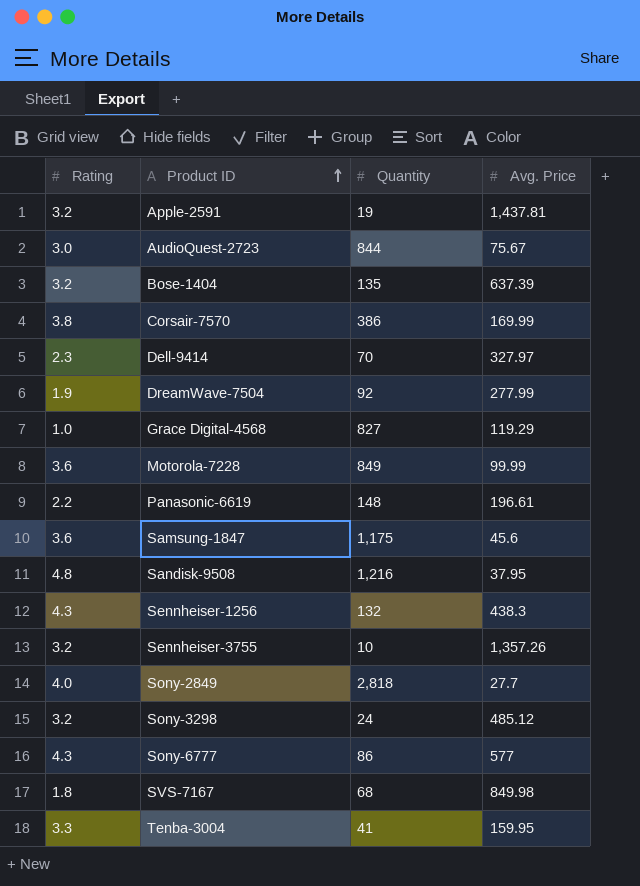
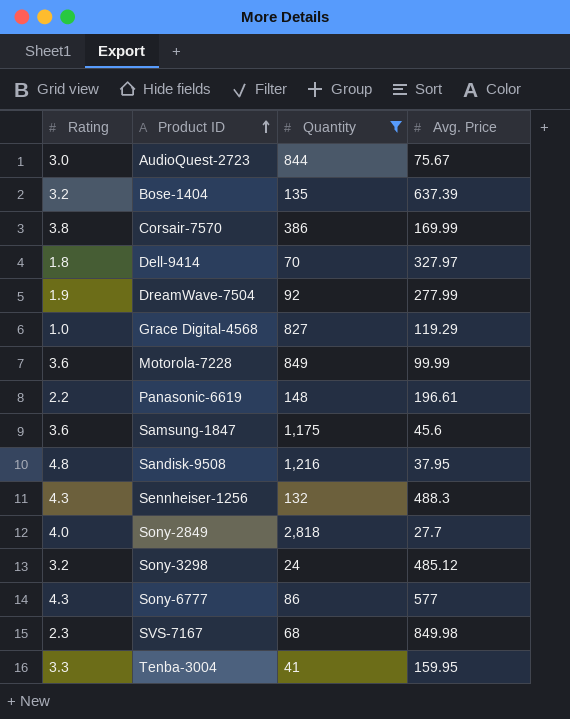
filter: none -> Quantity >= 24
Dell-9414 | Rating: 2.3 -> 1.8
Sennheiser-1256 | Avg. Price: 438.3 -> 488.3
SVS-7167 | Rating: 1.8 -> 2.3

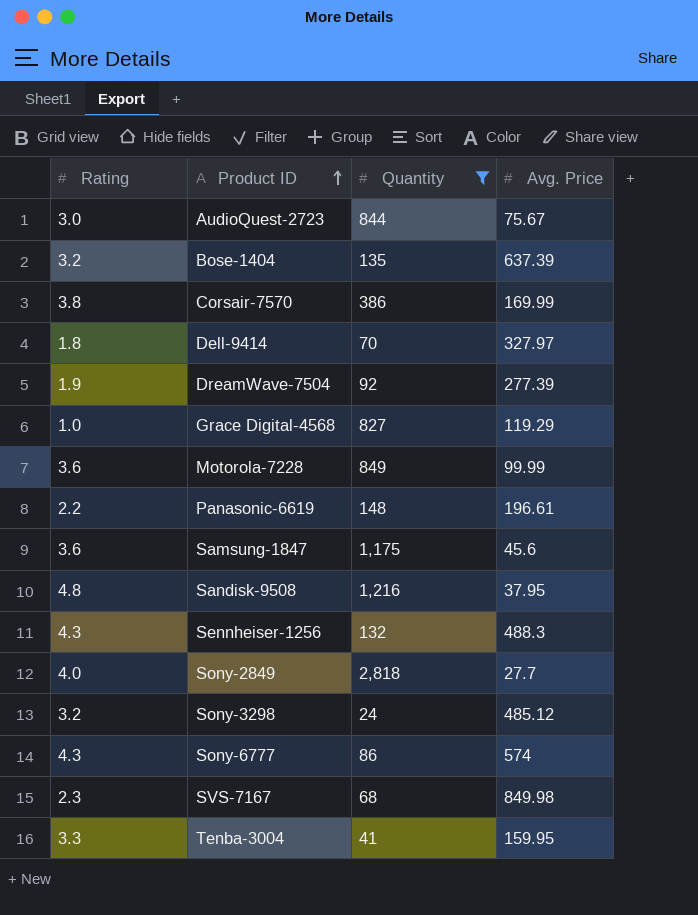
DreamWave-7504 | Avg. Price: 277.99 -> 277.39
Sony-6777 | Avg. Price: 577 -> 574

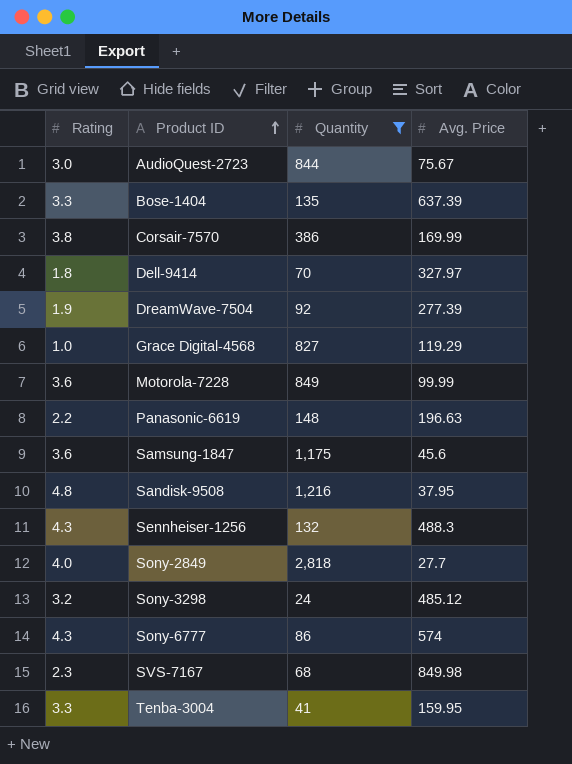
Bose-1404 | Rating: 3.2 -> 3.3
Panasonic-6619 | Avg. Price: 196.61 -> 196.63

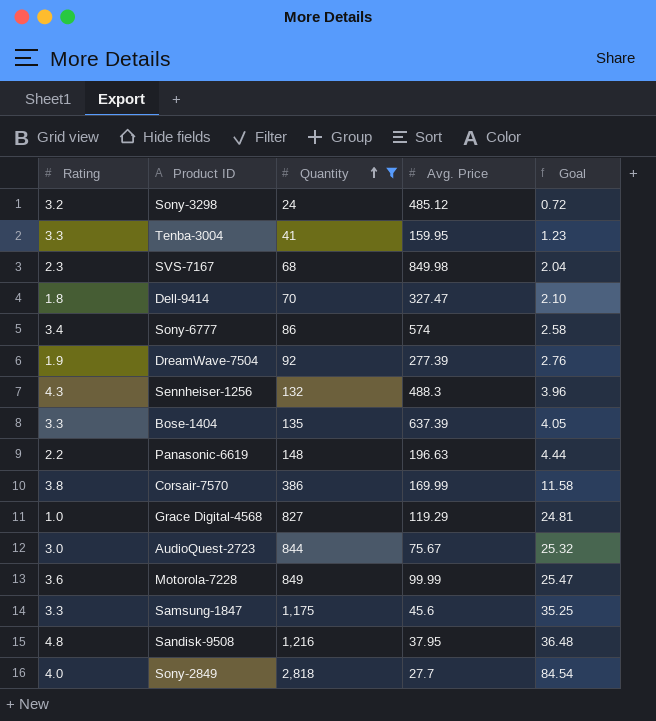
row order: Product ID ascending -> Quantity ascending
column Goal | formula: none -> [Quantity] * 0.03
Dell-9414 | Avg. Price: 327.97 -> 327.47
Sony-6777 | Rating: 4.3 -> 3.4
Samsung-1847 | Rating: 3.6 -> 3.3

